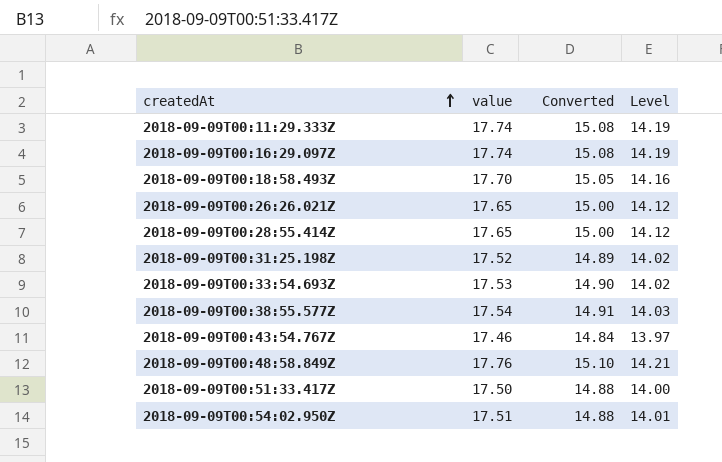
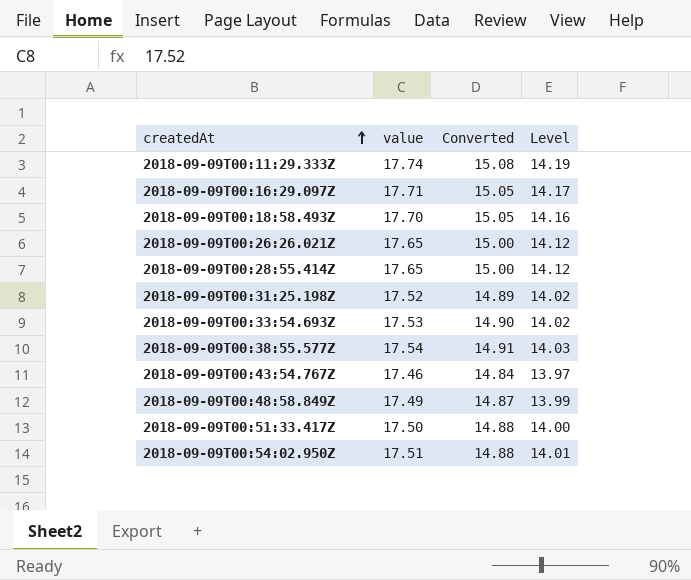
2018-09-09T00:16:29.097Z | value: 17.74 -> 17.71
2018-09-09T00:16:29.097Z | Converted: 15.08 -> 15.05
2018-09-09T00:16:29.097Z | Level: 14.19 -> 14.17
2018-09-09T00:48:58.849Z | value: 17.76 -> 17.49
2018-09-09T00:48:58.849Z | Converted: 15.10 -> 14.87
2018-09-09T00:48:58.849Z | Level: 14.21 -> 13.99

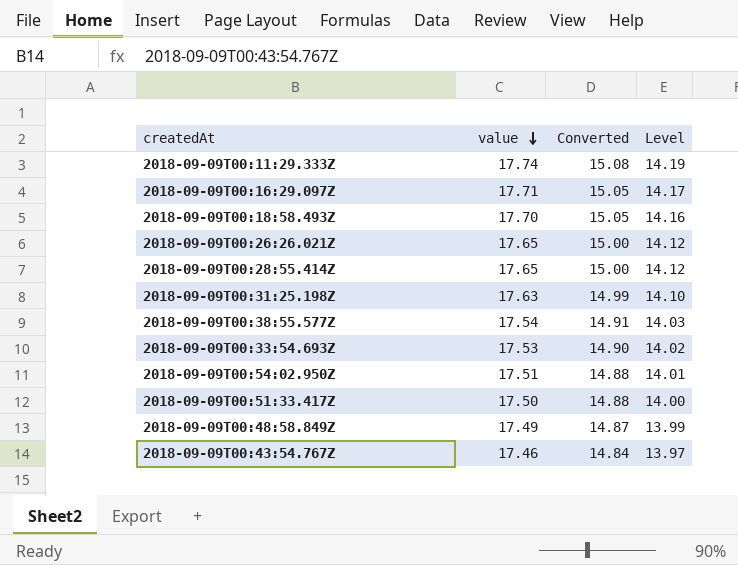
row order: createdAt ascending -> value descending
2018-09-09T00:31:25.198Z | value: 17.52 -> 17.63
2018-09-09T00:31:25.198Z | Converted: 14.89 -> 14.99
2018-09-09T00:31:25.198Z | Level: 14.02 -> 14.10

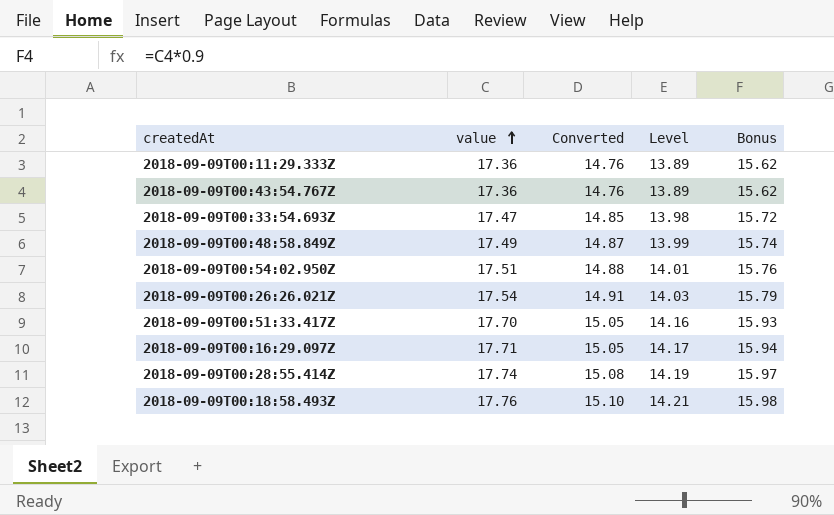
row order: value descending -> value ascending
column Bonus | formula: none -> [value] * 0.9
row 2018-09-09T00:31:25.198Z: 17.63 | 14.99 | 14.10 -> none
row 2018-09-09T00:38:55.577Z: 17.54 | 14.91 | 14.03 -> none
2018-09-09T00:11:29.333Z | value: 17.74 -> 17.36
2018-09-09T00:11:29.333Z | Converted: 15.08 -> 14.76
2018-09-09T00:11:29.333Z | Level: 14.19 -> 13.89
2018-09-09T00:43:54.767Z | value: 17.46 -> 17.36
2018-09-09T00:43:54.767Z | Converted: 14.84 -> 14.76
2018-09-09T00:43:54.767Z | Level: 13.97 -> 13.89
2018-09-09T00:33:54.693Z | value: 17.53 -> 17.47
2018-09-09T00:33:54.693Z | Converted: 14.90 -> 14.85
2018-09-09T00:33:54.693Z | Level: 14.02 -> 13.98
2018-09-09T00:26:26.021Z | value: 17.65 -> 17.54
2018-09-09T00:26:26.021Z | Converted: 15.00 -> 14.91
2018-09-09T00:26:26.021Z | Level: 14.12 -> 14.03
2018-09-09T00:51:33.417Z | value: 17.50 -> 17.70
2018-09-09T00:51:33.417Z | Converted: 14.88 -> 15.05
2018-09-09T00:51:33.417Z | Level: 14.00 -> 14.16
2018-09-09T00:28:55.414Z | value: 17.65 -> 17.74
2018-09-09T00:28:55.414Z | Converted: 15.00 -> 15.08
2018-09-09T00:28:55.414Z | Level: 14.12 -> 14.19
2018-09-09T00:18:58.493Z | value: 17.70 -> 17.76
2018-09-09T00:18:58.493Z | Converted: 15.05 -> 15.10
2018-09-09T00:18:58.493Z | Level: 14.16 -> 14.21

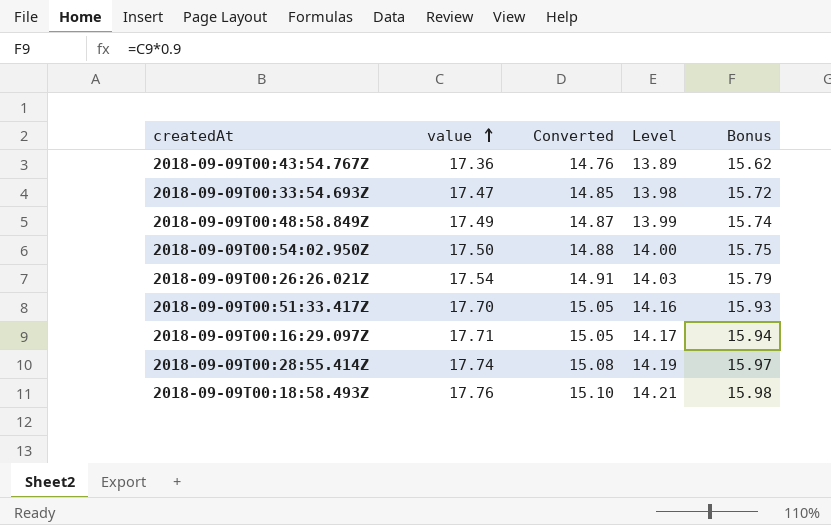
row 2018-09-09T00:11:29.333Z: 17.36 | 14.76 | 13.89 | 15.62 -> none
2018-09-09T00:54:02.950Z | value: 17.51 -> 17.50
2018-09-09T00:54:02.950Z | Level: 14.01 -> 14.00
2018-09-09T00:54:02.950Z | Bonus: 15.76 -> 15.75

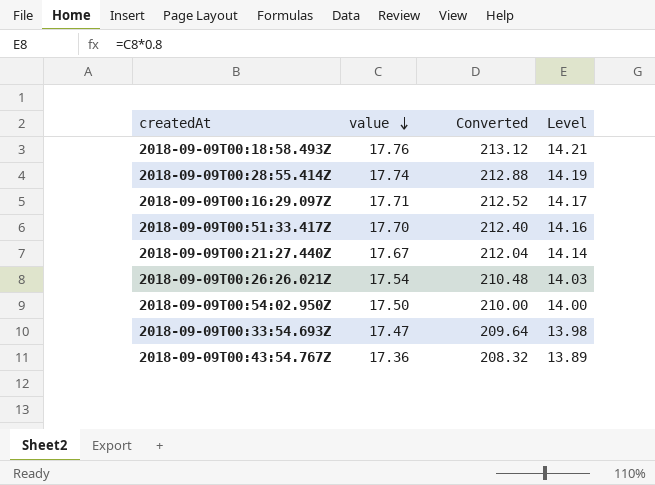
row order: value ascending -> value descending
column Bonus | formula: [value] * 0.9 -> none
column Converted | formula: [value] * 0.85 -> [value] * 12
row 2018-09-09T00:48:58.849Z: 17.49 | 14.87 | 13.99 | 15.74 -> none
row 2018-09-09T00:21:27.440Z: none -> 17.67 | 212.04 | 14.14

